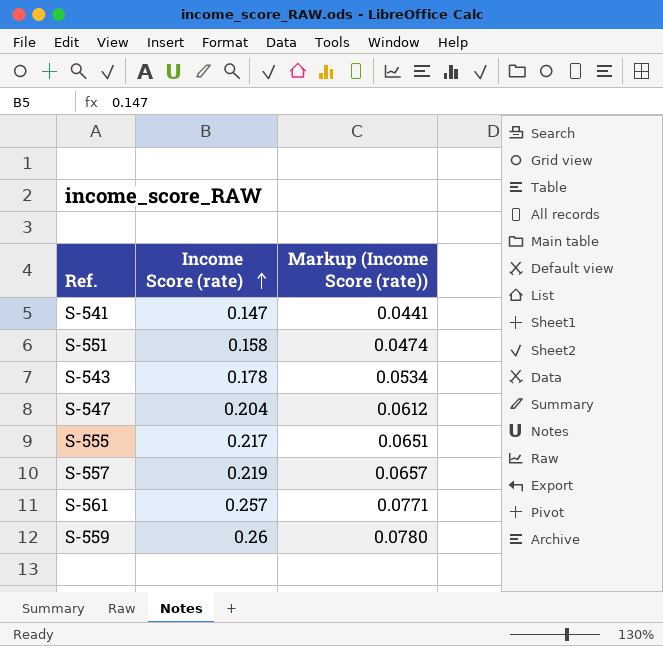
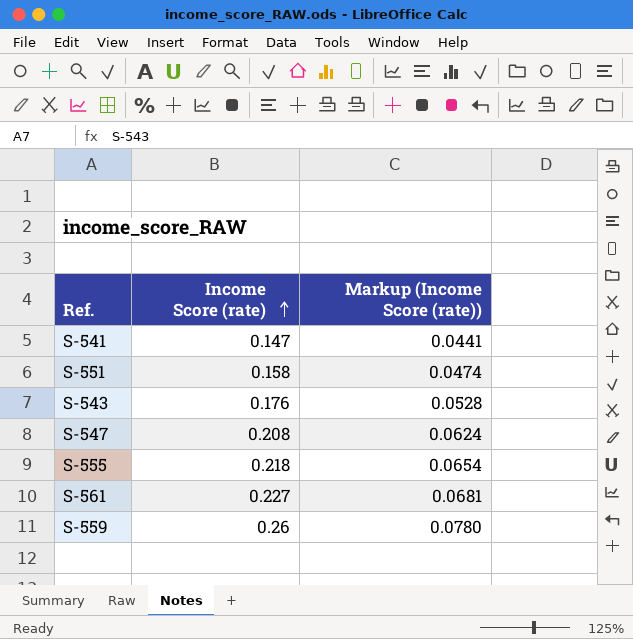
row S-557: 0.219 | 0.0657 -> none
S-543 | Income Score (rate): 0.178 -> 0.176
S-543 | Markup (Income Score (rate)): 0.0534 -> 0.0528
S-547 | Income Score (rate): 0.204 -> 0.208
S-547 | Markup (Income Score (rate)): 0.0612 -> 0.0624
S-555 | Income Score (rate): 0.217 -> 0.218
S-555 | Markup (Income Score (rate)): 0.0651 -> 0.0654
S-561 | Income Score (rate): 0.257 -> 0.227
S-561 | Markup (Income Score (rate)): 0.0771 -> 0.0681

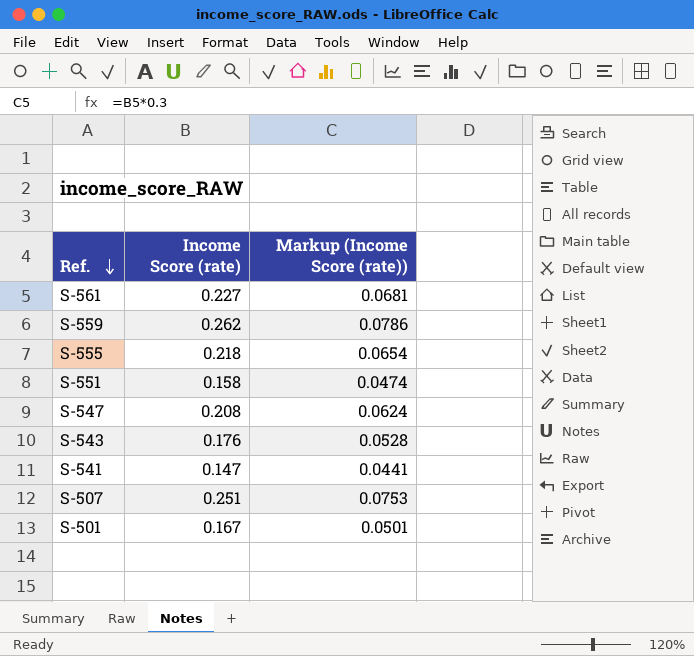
row order: Income Score (rate) ascending -> Ref. descending
S-559 | Income Score (rate): 0.26 -> 0.262
S-559 | Markup (Income Score (rate)): 0.0780 -> 0.0786
row S-507: none -> 0.251 | 0.0753
row S-501: none -> 0.167 | 0.0501

